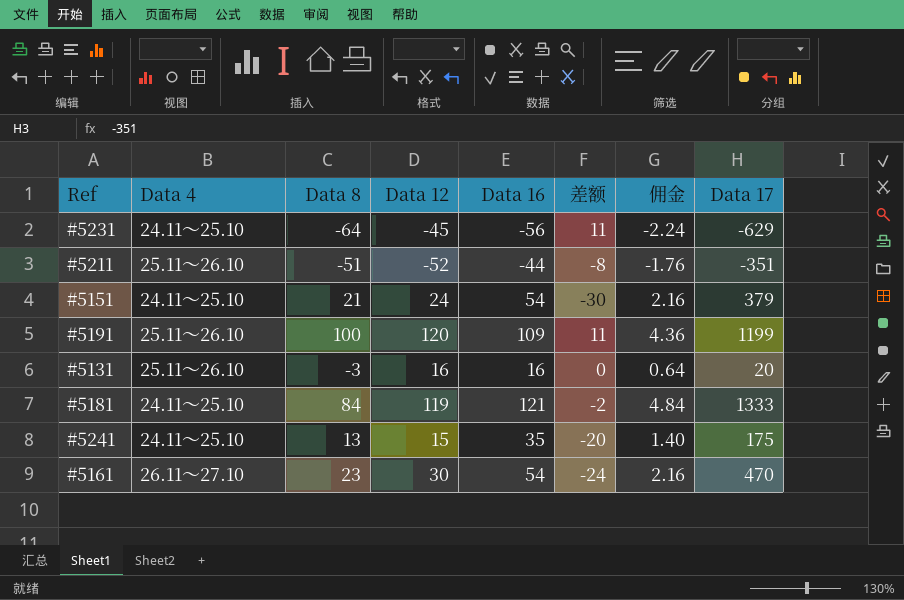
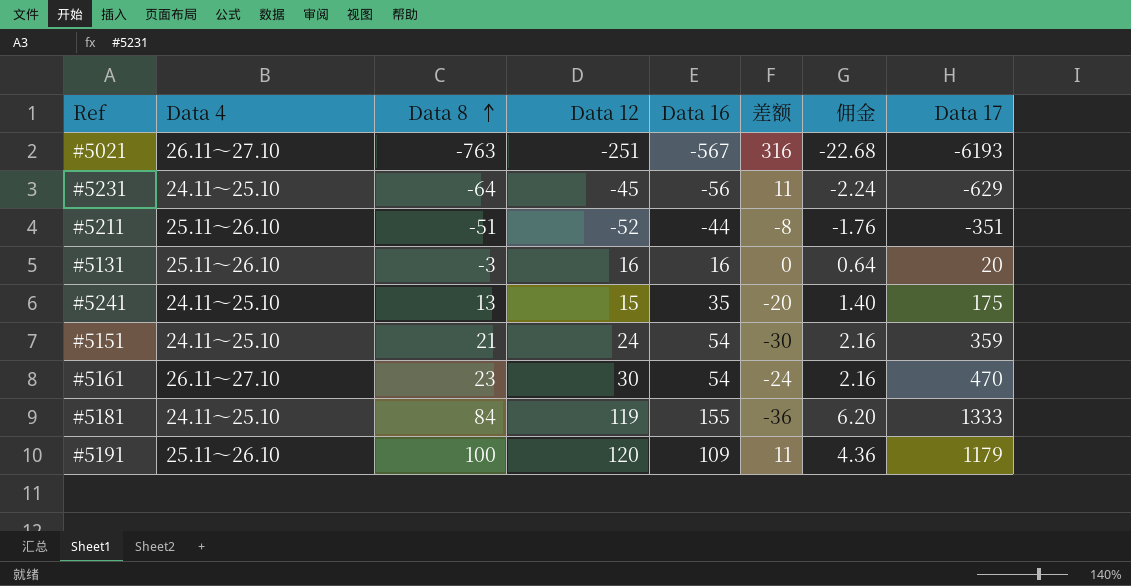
row order: none -> Data 8 ascending
row #5021: none -> 26.11～27.10 | -763 | -251 | -567 | 316 | -22.68 | -6193
#5151 | Data 17: 379 -> 359
#5181 | Data 16: 121 -> 155
#5181 | 差额: -2 -> -36
#5181 | 佣金: 4.84 -> 6.20
#5191 | Data 17: 1199 -> 1179

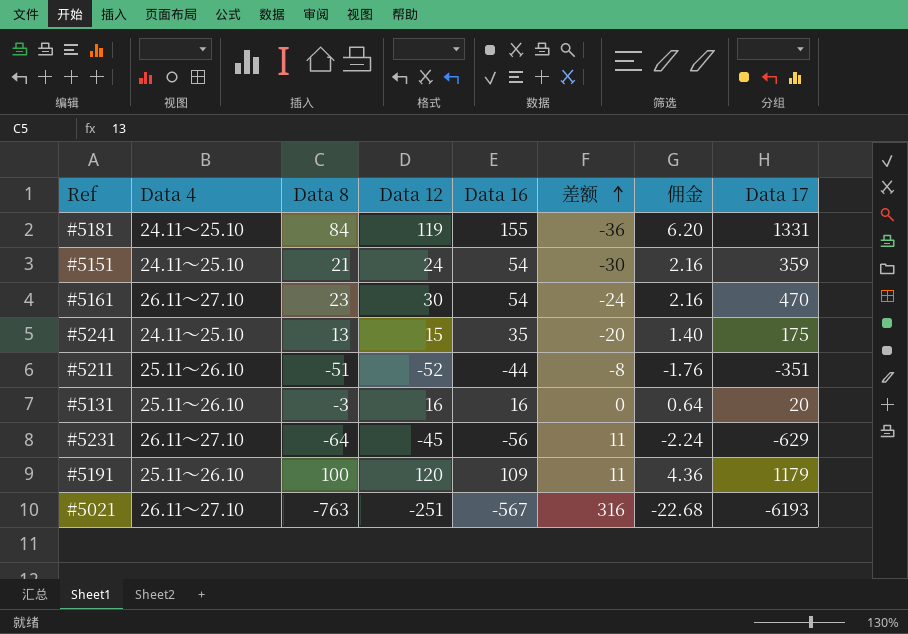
row order: Data 8 ascending -> 差额 ascending
#5181 | Data 17: 1333 -> 1331
#5231 | Data 4: 24.11～25.10 -> 26.11～27.10

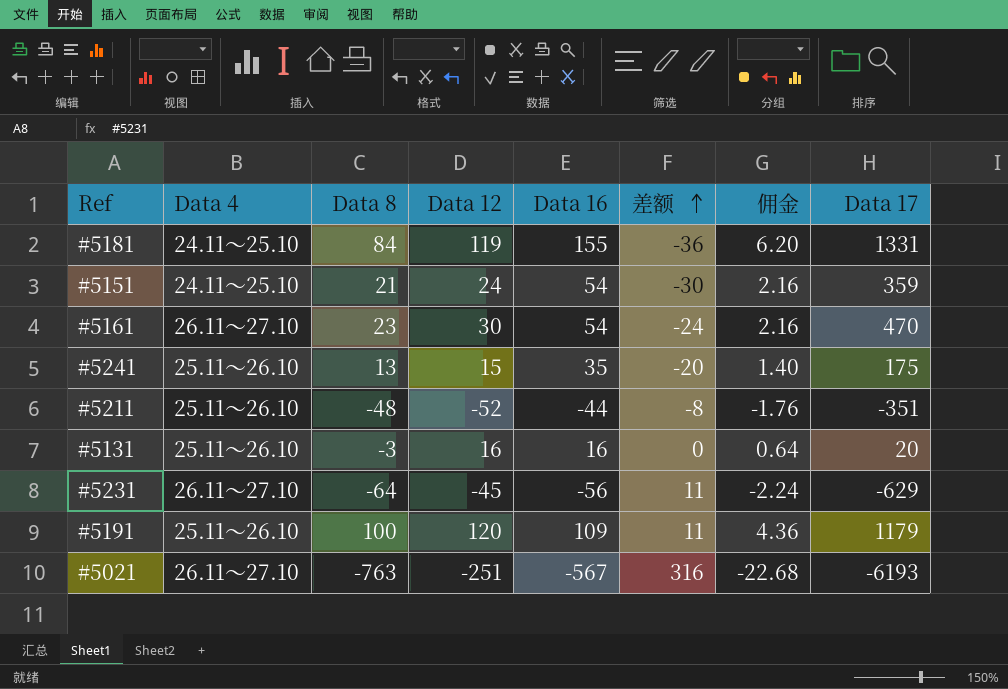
#5241 | Data 4: 24.11～25.10 -> 25.11～26.10
#5211 | Data 8: -51 -> -48

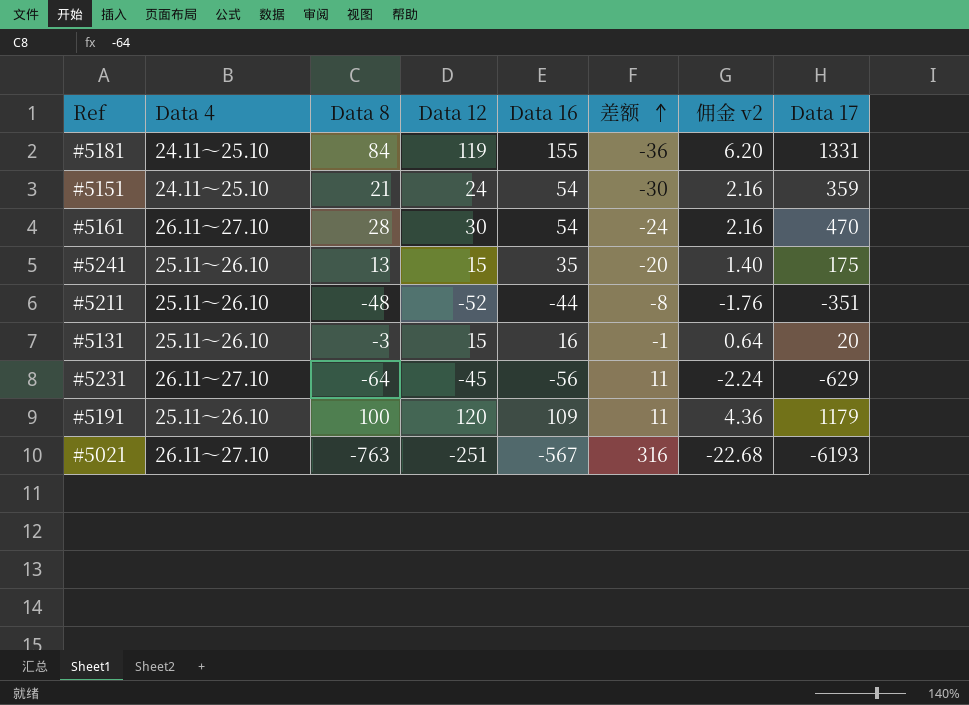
column name: 佣金 -> 佣金 v2
#5161 | Data 8: 23 -> 28
#5131 | Data 12: 16 -> 15
#5131 | 差额: 0 -> -1

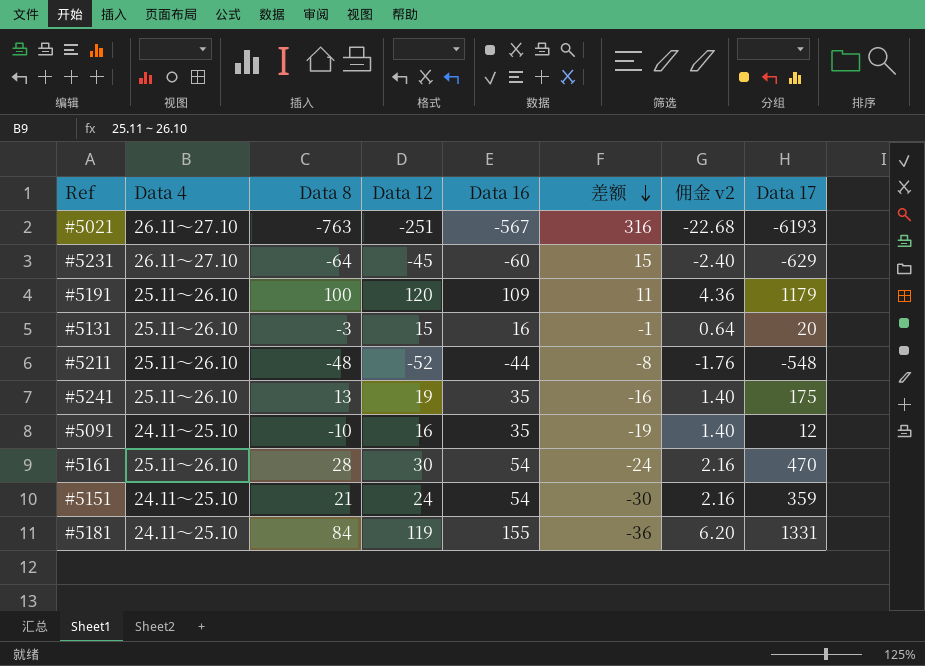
row order: 差额 ascending -> 差额 descending
#5231 | Data 16: -56 -> -60
#5231 | 差额: 11 -> 15
#5231 | 佣金 v2: -2.24 -> -2.40
#5211 | Data 17: -351 -> -548
#5241 | Data 12: 15 -> 19
#5241 | 差额: -20 -> -16
row #5091: none -> 24.11～25.10 | -10 | 16 | 35 | -19 | 1.40 | 12
#5161 | Data 4: 26.11～27.10 -> 25.11～26.10

